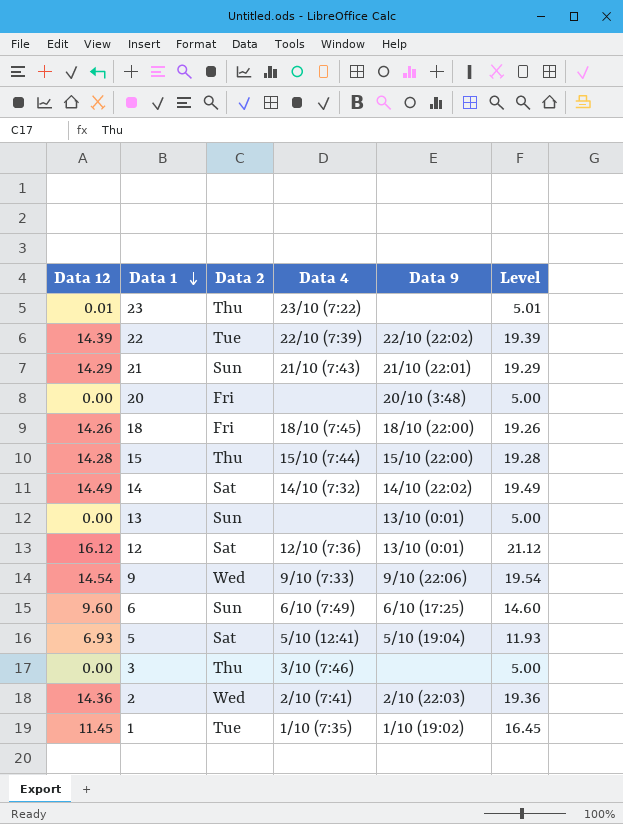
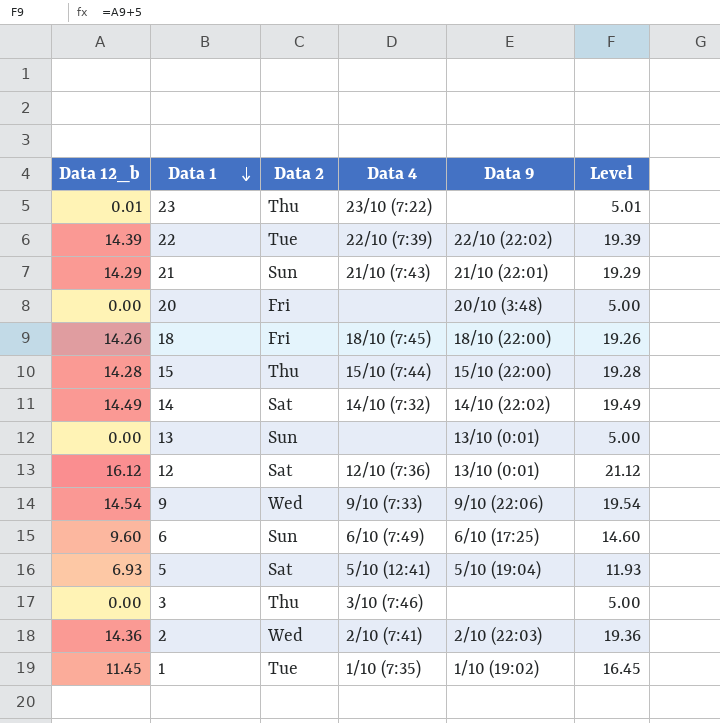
column name: Data 12 -> Data 12_b

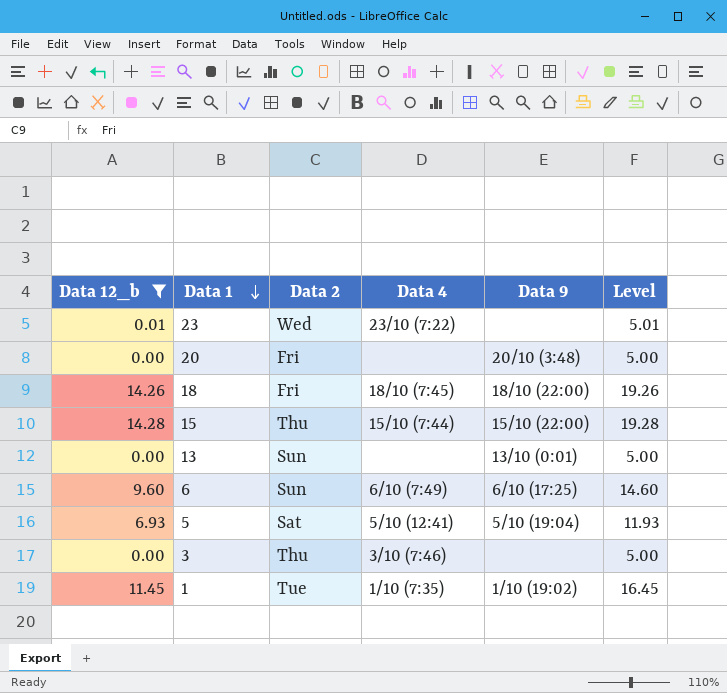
filter: none -> Data 12_b <= 14.28
23 | Data 2: Thu -> Wed

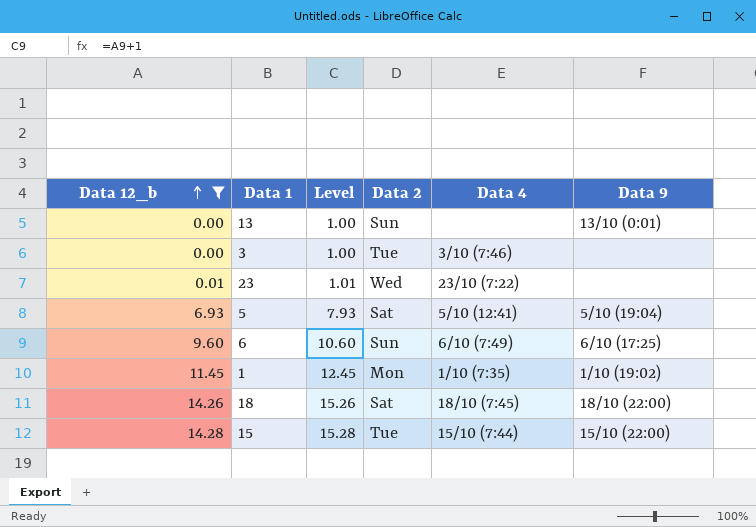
row order: Data 1 descending -> Data 12_b ascending
column Level | formula: [Data 12_b] + 5 -> [Data 12_b] + 1
column Level | position: 6 -> 3
row 20: 0.00 | Fri | none | 20/10 (3:48) | 5.00 -> none
3 | Data 2: Thu -> Tue
1 | Data 2: Tue -> Mon
18 | Data 2: Fri -> Sat
15 | Data 2: Thu -> Tue

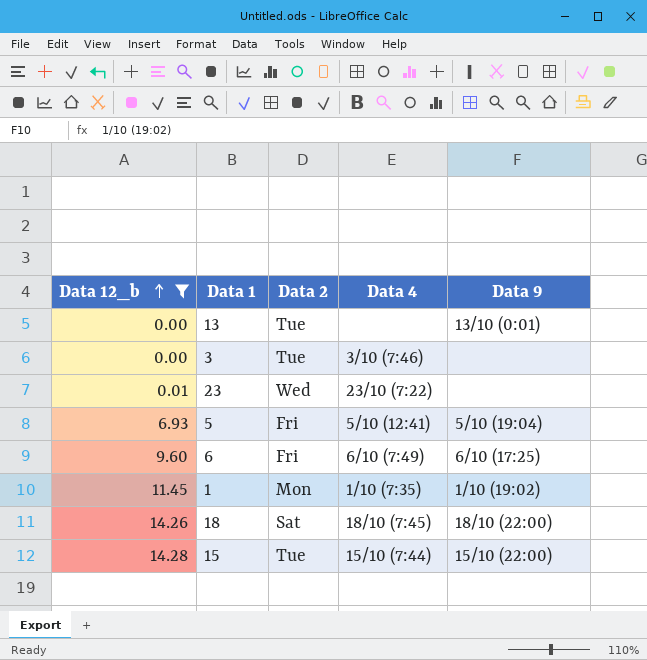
column Level | formula: [Data 12_b] + 1 -> none
13 | Data 2: Sun -> Tue
5 | Data 2: Sat -> Fri
6 | Data 2: Sun -> Fri

